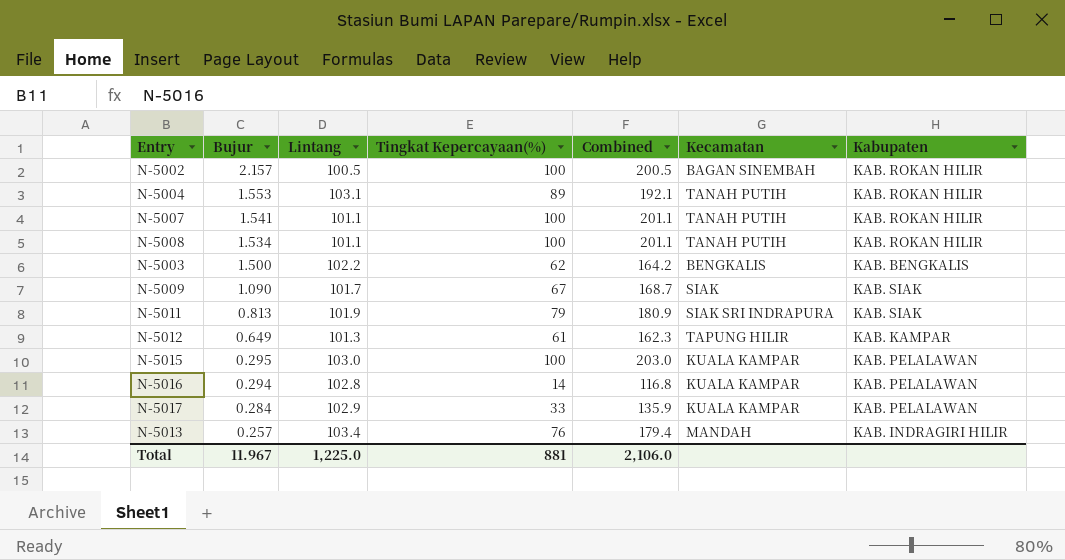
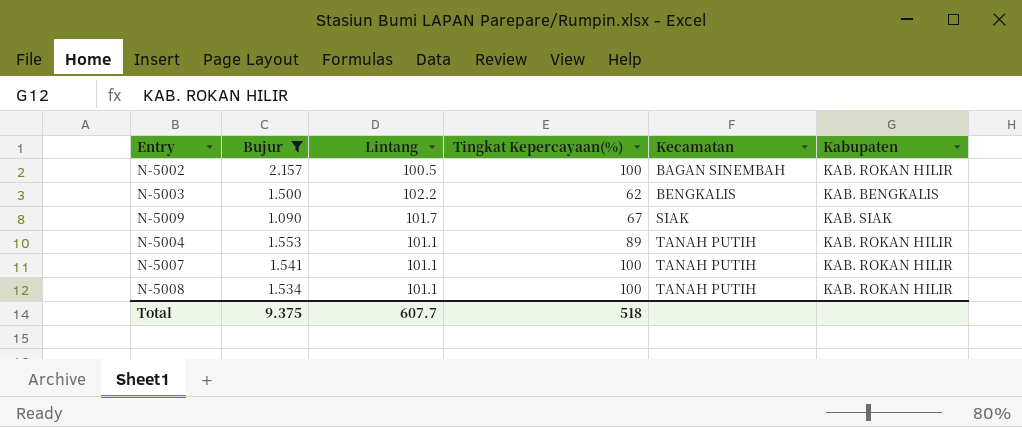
filter: none -> Bujur >= 1.090
row order: Bujur descending -> Kecamatan ascending
column Combined | formula: [Lintang] + [Tingkat Kepercayaan(%)] -> none
N-5004 | Lintang: 103.1 -> 101.1
Total | Bujur: 11.967 -> 9.375
Total | Lintang: 1,225.0 -> 607.7
Total | Tingkat Kepercayaan(%): 881 -> 518

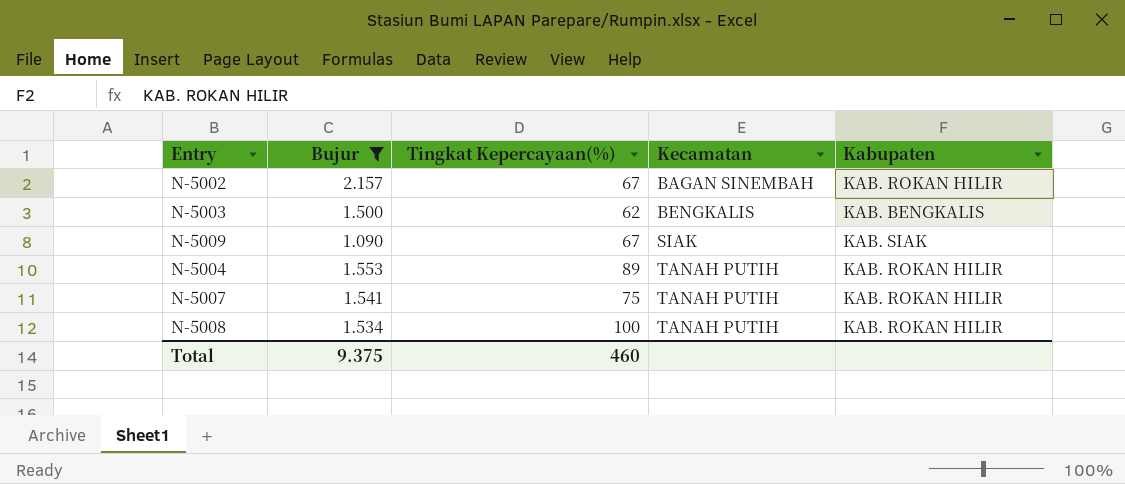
column Lintang | position: 3 -> none
N-5002 | Tingkat Kepercayaan(%): 100 -> 67
N-5007 | Tingkat Kepercayaan(%): 100 -> 75
Total | Tingkat Kepercayaan(%): 518 -> 460

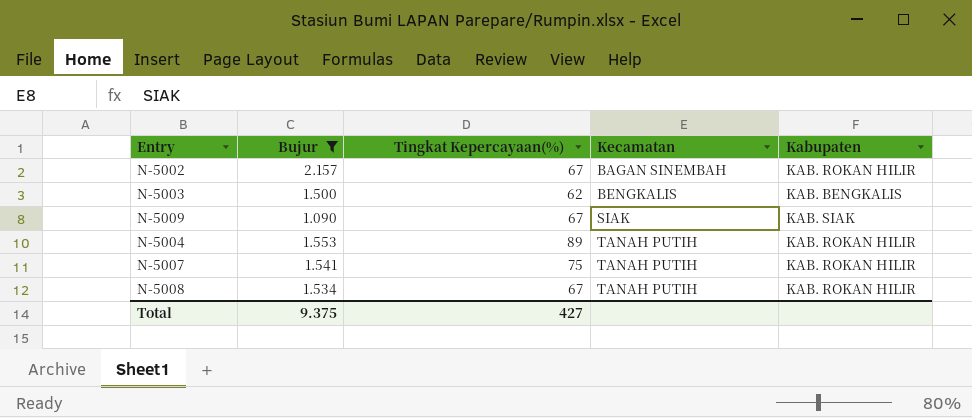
N-5008 | Tingkat Kepercayaan(%): 100 -> 67
Total | Tingkat Kepercayaan(%): 460 -> 427

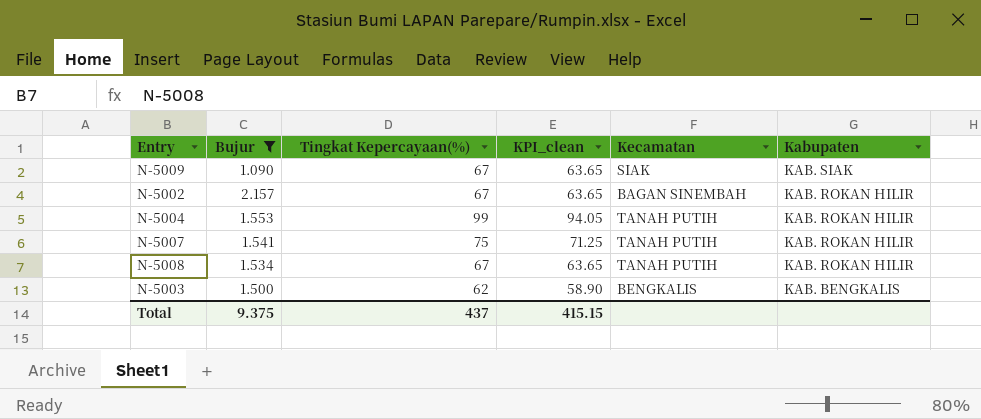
row order: Kecamatan ascending -> Kabupaten descending
column KPI_clean | formula: none -> [Tingkat Kepercayaan(%)] * 0.95
N-5004 | Tingkat Kepercayaan(%): 89 -> 99
Total | Tingkat Kepercayaan(%): 427 -> 437

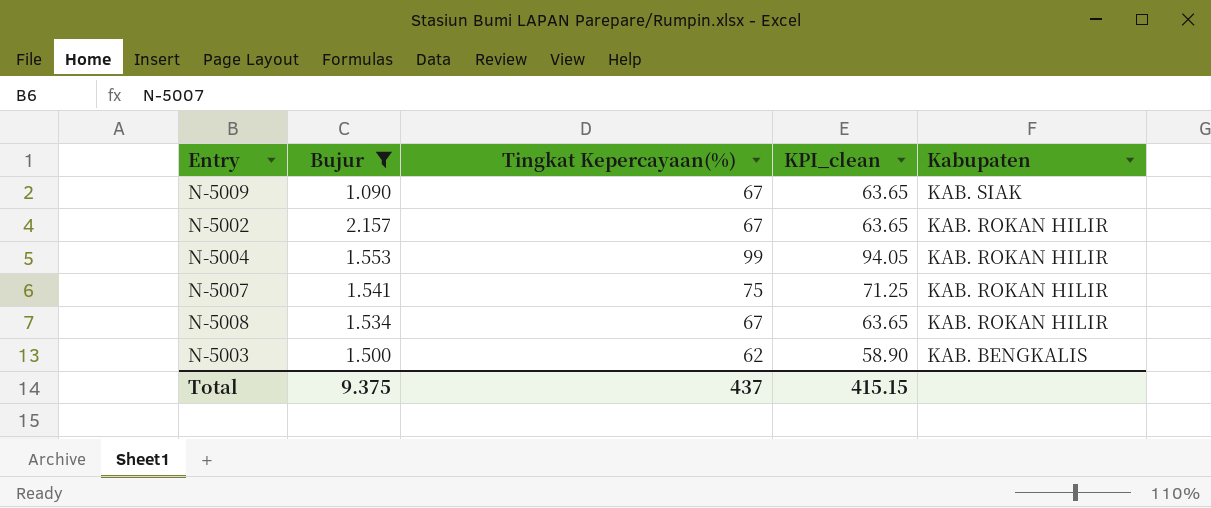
column Kecamatan | position: 5 -> none

